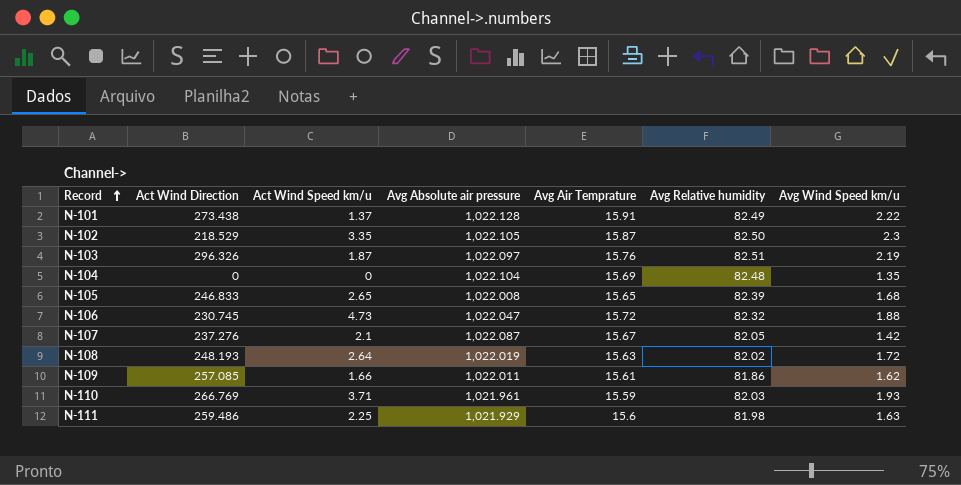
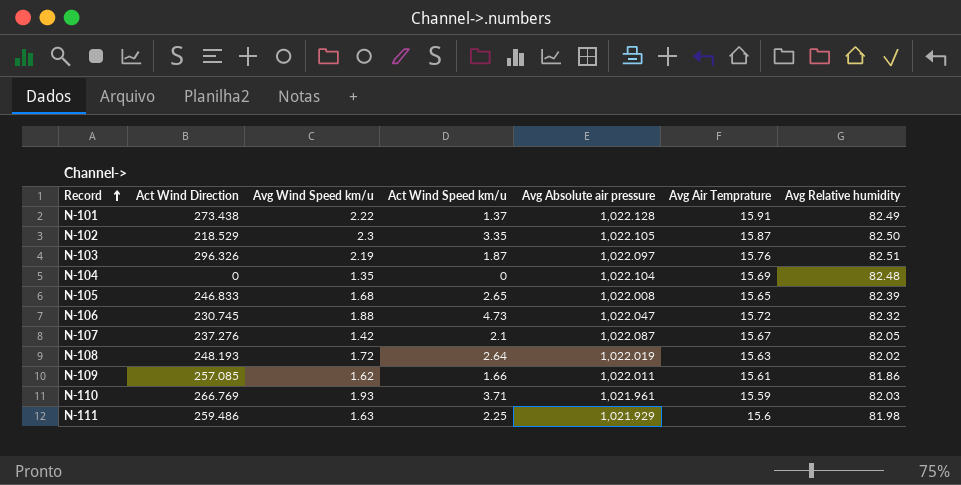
column Avg Wind Speed km/u | position: 7 -> 3

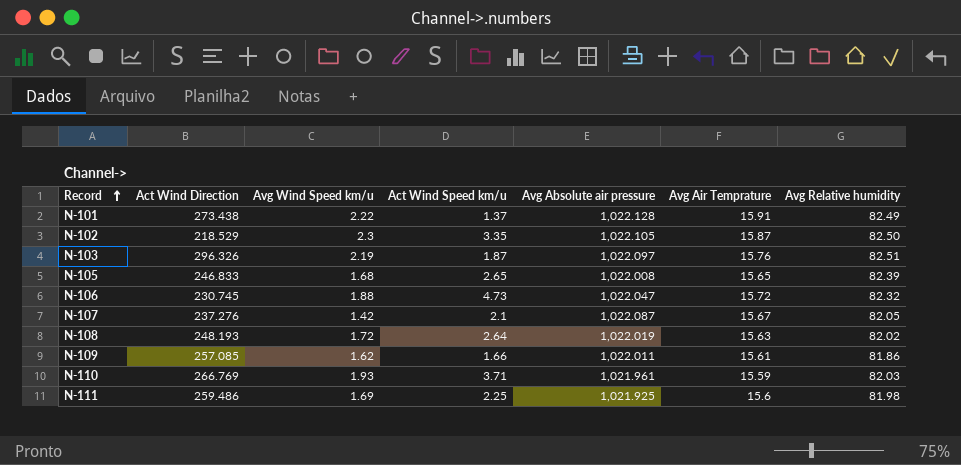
row N-104: 0 | 1.35 | 0 | 1,022.104 | 15.69 | 82.48 -> none
N-111 | Avg Wind Speed km/u: 1.63 -> 1.69
N-111 | Avg Absolute air pressure: 1,021.929 -> 1,021.925

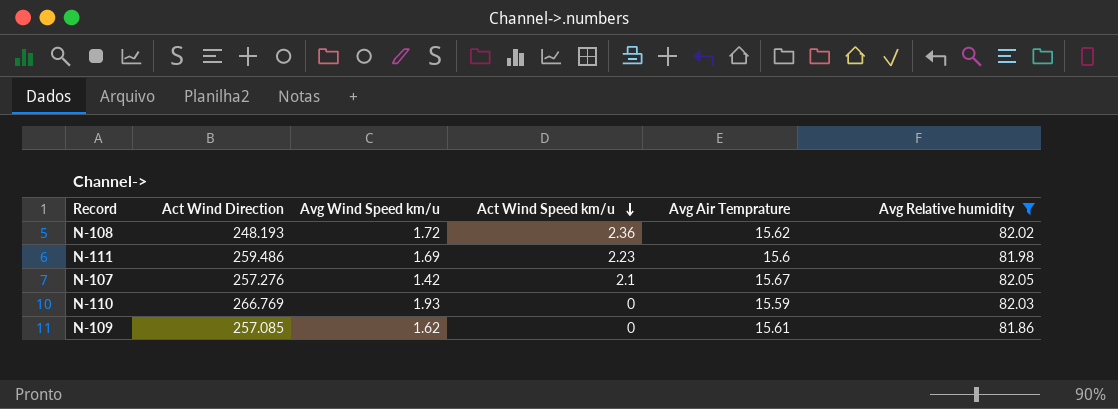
filter: none -> Avg Relative humidity <= 82.05
row order: Record ascending -> Act Wind Speed km/u descending
column Avg Absolute air pressure | position: 5 -> none
N-108 | Act Wind Speed km/u: 2.64 -> 2.36
N-108 | Avg Air Temprature: 15.63 -> 15.62
N-111 | Act Wind Speed km/u: 2.25 -> 2.23
N-107 | Act Wind Direction: 237.276 -> 257.276
N-110 | Act Wind Speed km/u: 3.71 -> 0
N-109 | Act Wind Speed km/u: 1.66 -> 0

